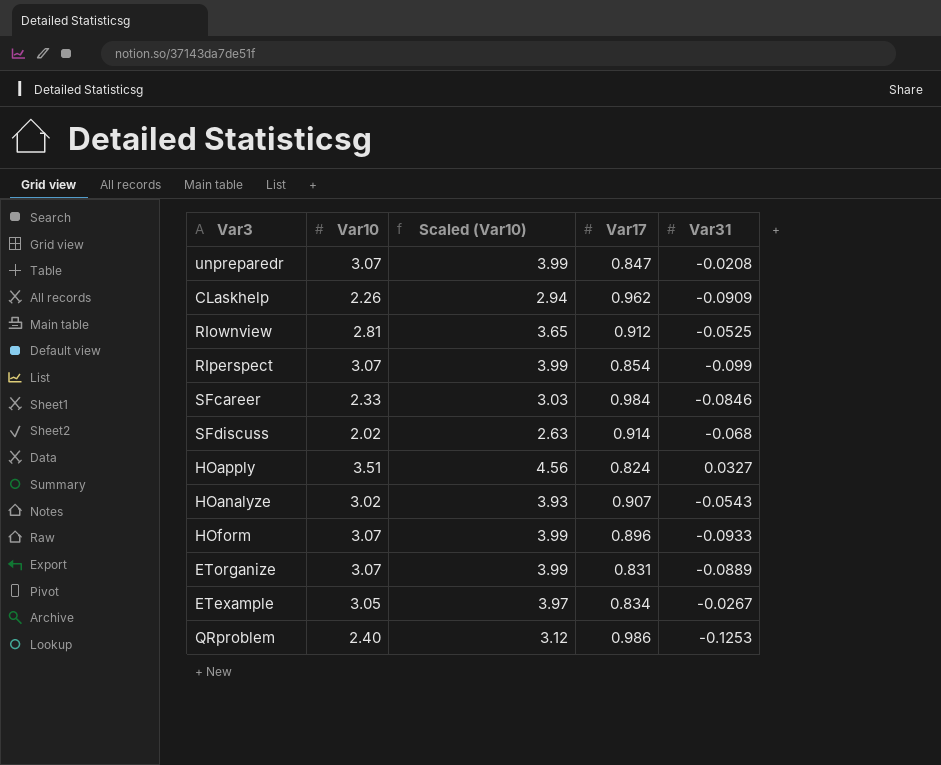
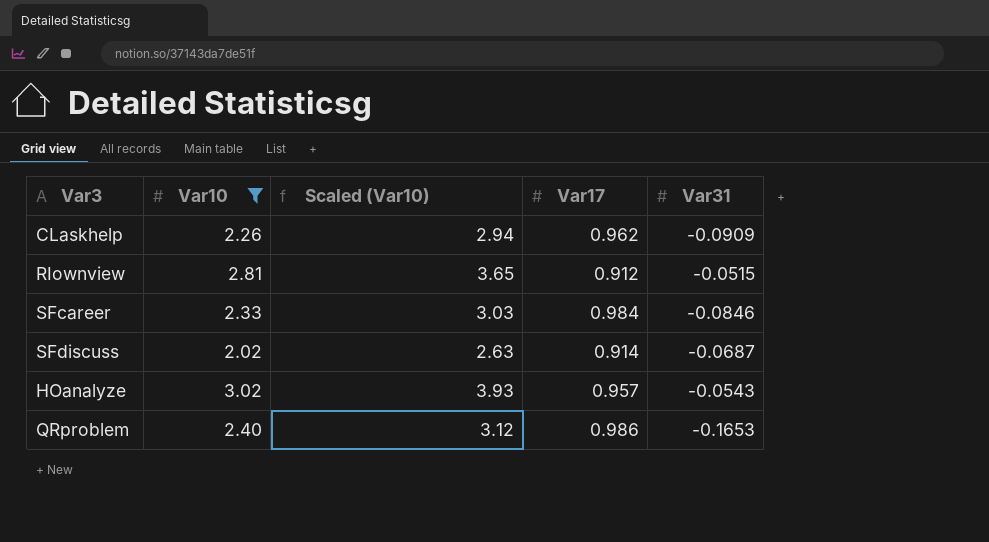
filter: none -> Var10 <= 3.02
RIownview | Var31: -0.0525 -> -0.0515
SFdiscuss | Var31: -0.068 -> -0.0687
HOanalyze | Var17: 0.907 -> 0.957
QRproblem | Var31: -0.1253 -> -0.1653

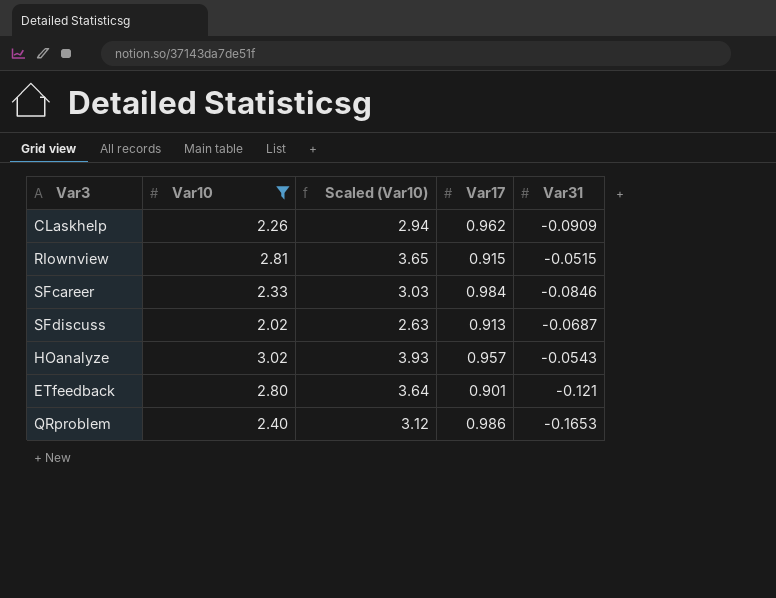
RIownview | Var17: 0.912 -> 0.915
SFdiscuss | Var17: 0.914 -> 0.913
row ETfeedback: none -> 2.80 | 3.64 | 0.901 | -0.121

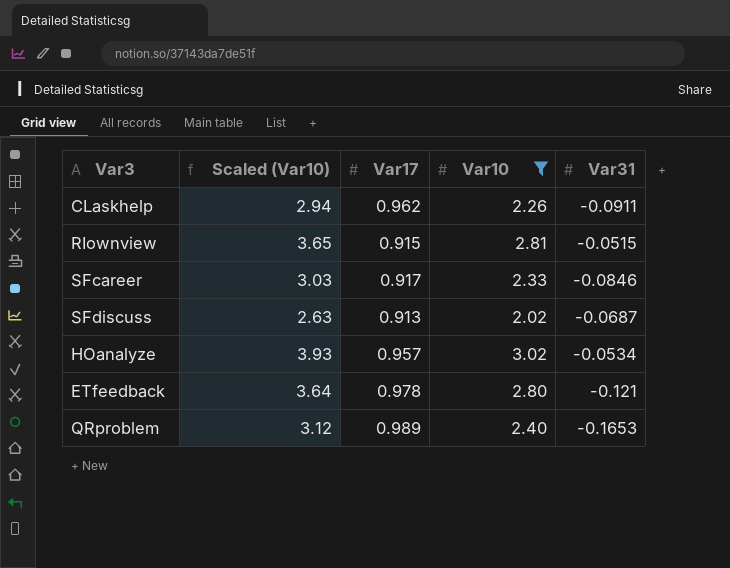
column Var10 | position: 2 -> 4
CLaskhelp | Var31: -0.0909 -> -0.0911
SFcareer | Var17: 0.984 -> 0.917
HOanalyze | Var31: -0.0543 -> -0.0534
ETfeedback | Var17: 0.901 -> 0.978
QRproblem | Var17: 0.986 -> 0.989

